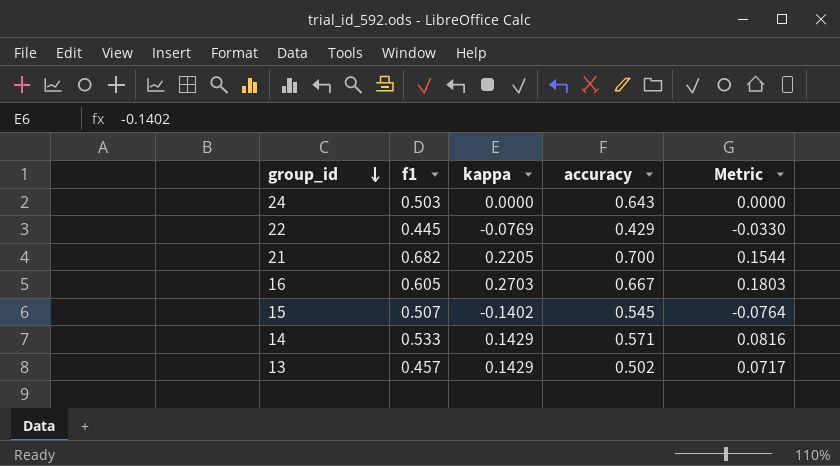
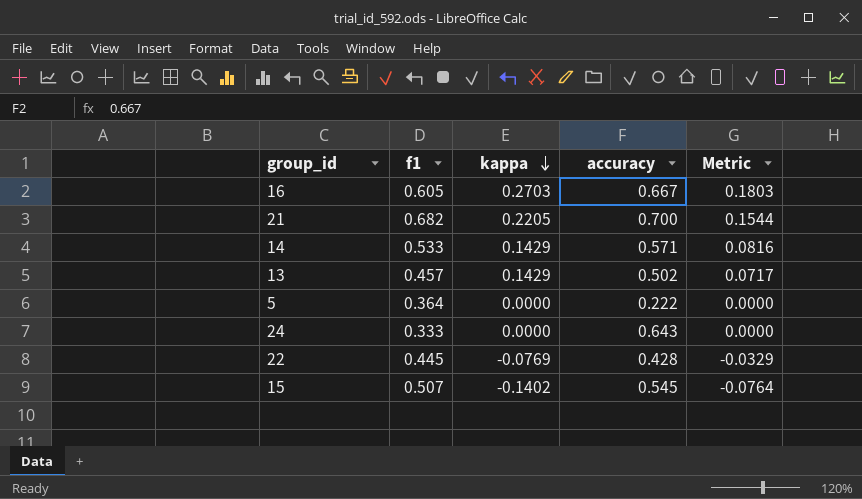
row order: group_id descending -> kappa descending
row 5: none -> 0.364 | 0.0000 | 0.222 | 0.0000
24 | f1: 0.503 -> 0.333
22 | accuracy: 0.429 -> 0.428
22 | Metric: -0.0330 -> -0.0329

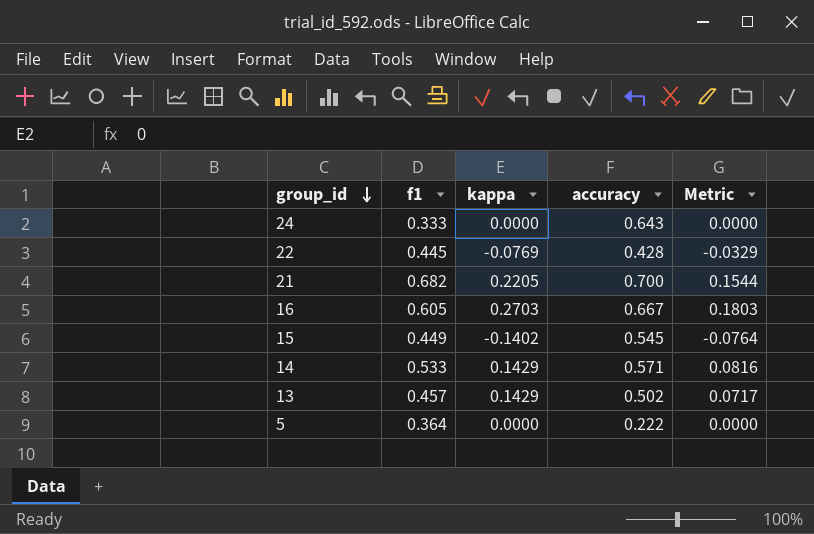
row order: kappa descending -> group_id descending
15 | f1: 0.507 -> 0.449

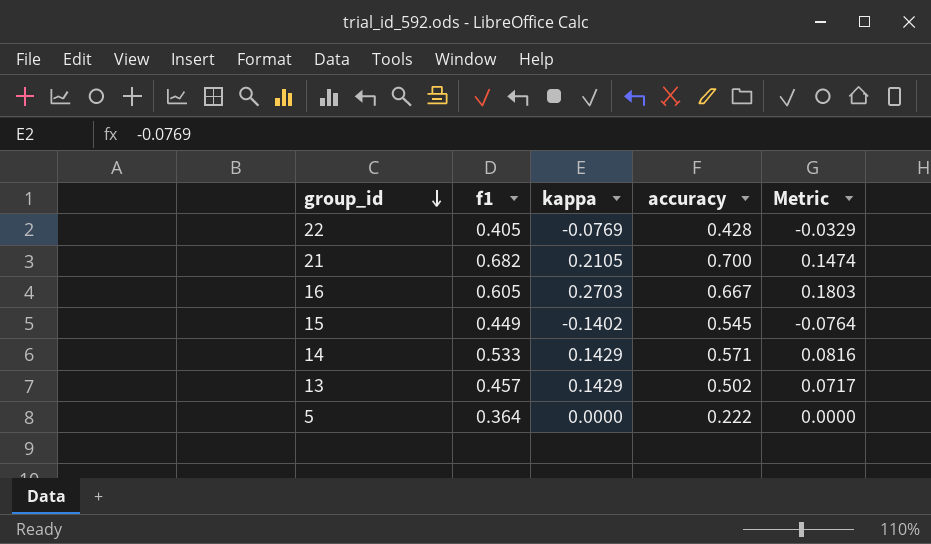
row 24: 0.333 | 0.0000 | 0.643 | 0.0000 -> none
22 | f1: 0.445 -> 0.405
21 | kappa: 0.2205 -> 0.2105
21 | Metric: 0.1544 -> 0.1474

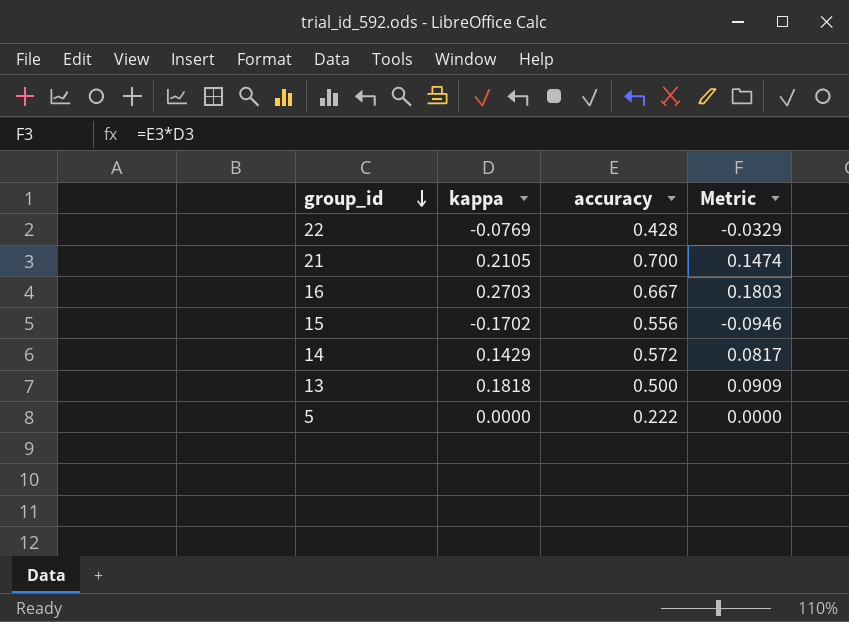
column f1 | position: 2 -> none
15 | kappa: -0.1402 -> -0.1702
15 | accuracy: 0.545 -> 0.556
15 | Metric: -0.0764 -> -0.0946
14 | accuracy: 0.571 -> 0.572
14 | Metric: 0.0816 -> 0.0817
13 | kappa: 0.1429 -> 0.1818
13 | accuracy: 0.502 -> 0.500
13 | Metric: 0.0717 -> 0.0909

